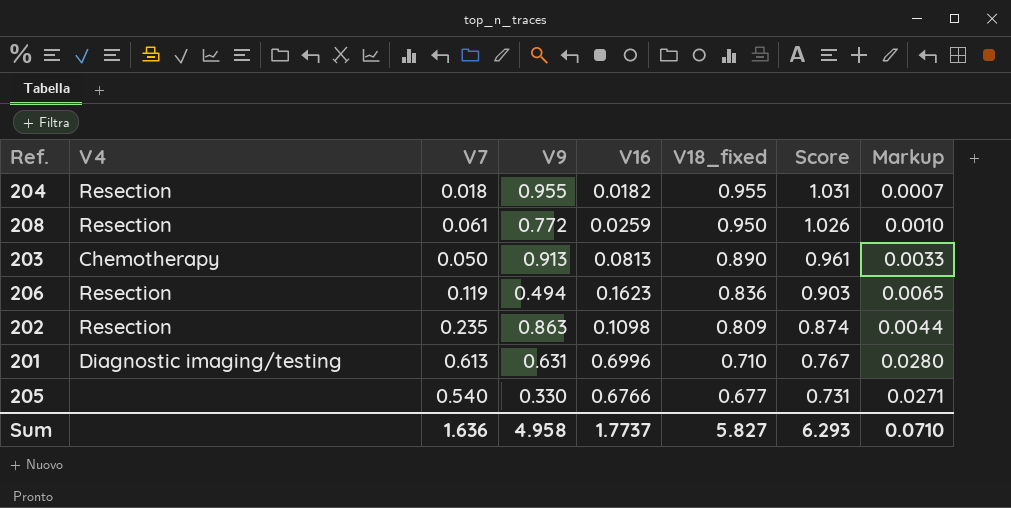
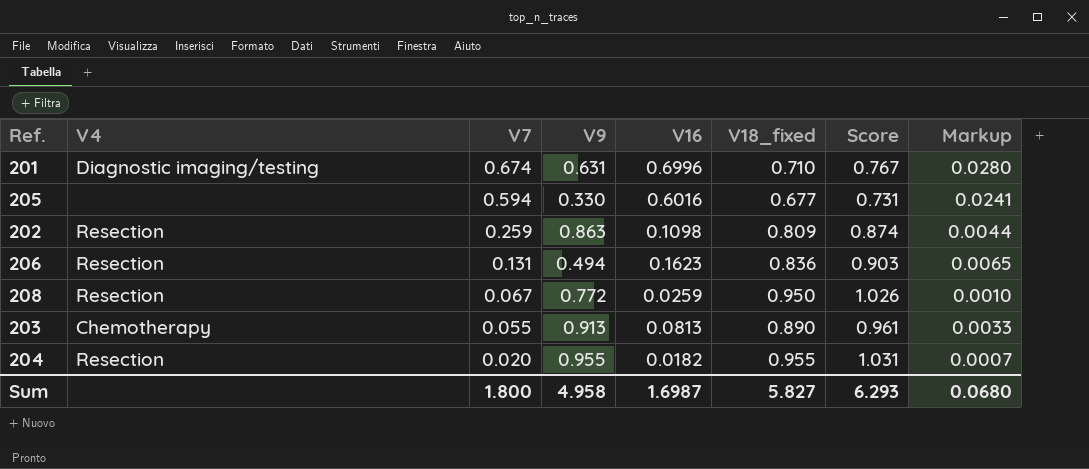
row order: V18_fixed descending -> V7 descending
201 | V7: 0.613 -> 0.674
205 | V7: 0.540 -> 0.594
205 | V16: 0.6766 -> 0.6016
205 | Markup: 0.0271 -> 0.0241
202 | V7: 0.235 -> 0.259
206 | V7: 0.119 -> 0.131
208 | V7: 0.061 -> 0.067
203 | V7: 0.050 -> 0.055
204 | V7: 0.018 -> 0.020
Sum | V7: 1.636 -> 1.800
Sum | V16: 1.7737 -> 1.6987
Sum | Markup: 0.0710 -> 0.0680

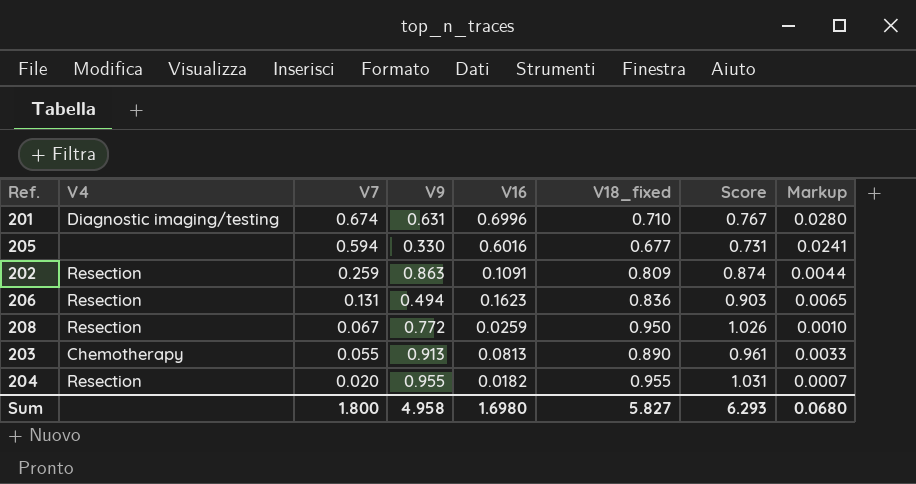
202 | V16: 0.1098 -> 0.1091
Sum | V16: 1.6987 -> 1.6980

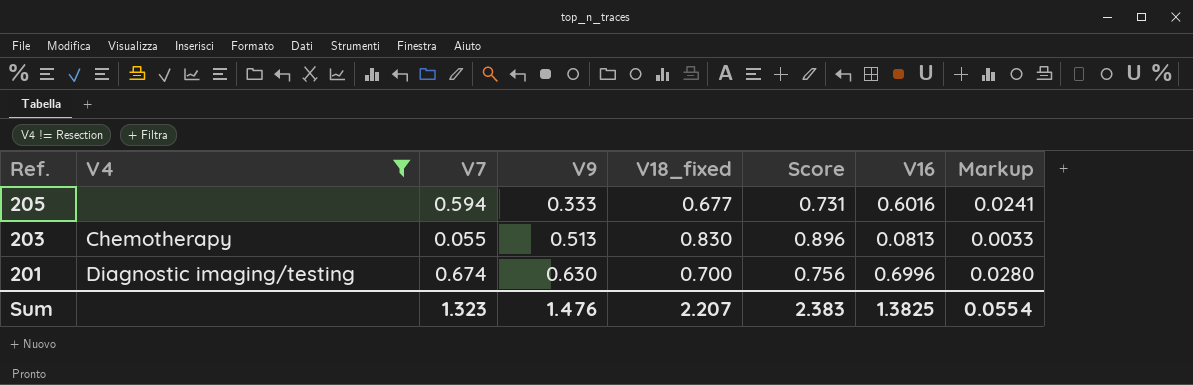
filter: none -> V4 != Resection
row order: V7 descending -> Ref. descending
column V16 | position: 5 -> 7
205 | V9: 0.330 -> 0.333
203 | V9: 0.913 -> 0.513
203 | V18_fixed: 0.890 -> 0.830
203 | Score: 0.961 -> 0.896
201 | V9: 0.631 -> 0.630
201 | V18_fixed: 0.710 -> 0.700
201 | Score: 0.767 -> 0.756
Sum | V7: 1.800 -> 1.323
Sum | V9: 4.958 -> 1.476
Sum | V18_fixed: 5.827 -> 2.207
Sum | Score: 6.293 -> 2.383
Sum | V16: 1.6980 -> 1.3825
Sum | Markup: 0.0680 -> 0.0554

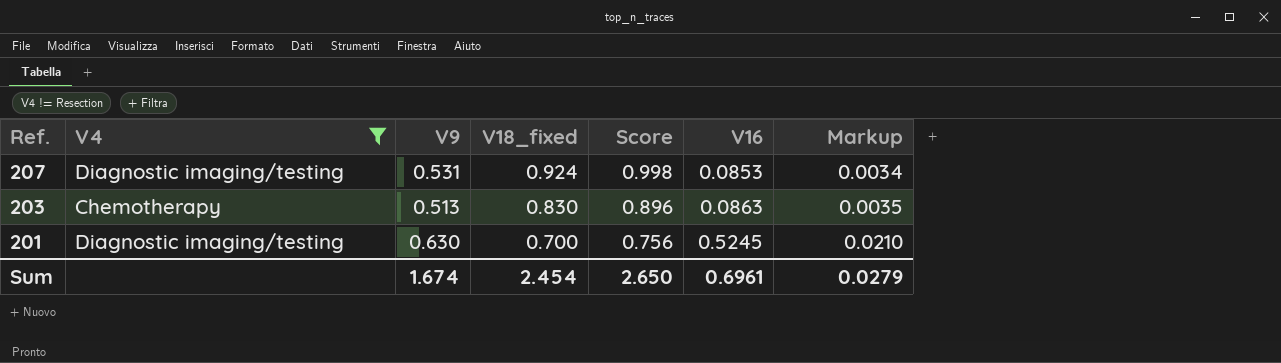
column V7 | position: 3 -> none
row 205: none | 0.594 | 0.333 | 0.677 | 0.731 | 0.6016 | 0.0241 -> none
row 207: none -> Diagnostic imaging/testing | 0.531 | 0.924 | 0.998 | 0.0853 | 0.0034
203 | V16: 0.0813 -> 0.0863
203 | Markup: 0.0033 -> 0.0035
201 | V16: 0.6996 -> 0.5245
201 | Markup: 0.0280 -> 0.0210
Sum | V9: 1.476 -> 1.674
Sum | V18_fixed: 2.207 -> 2.454
Sum | Score: 2.383 -> 2.650
Sum | V16: 1.3825 -> 0.6961
Sum | Markup: 0.0554 -> 0.0279

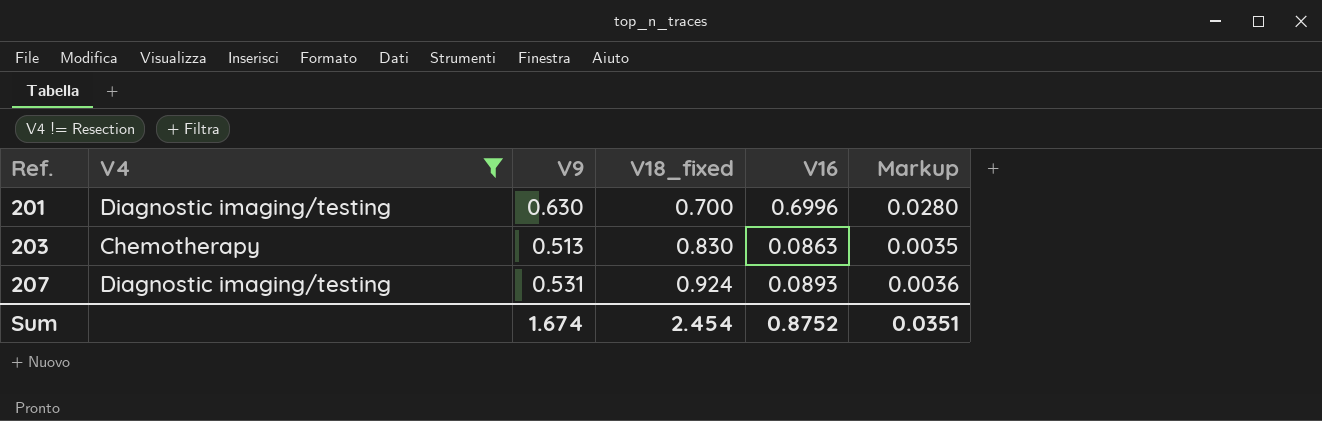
row order: Ref. descending -> Ref. ascending
column Score | formula: [V18_fixed] * 1.08 -> none
201 | V16: 0.5245 -> 0.6996
201 | Markup: 0.0210 -> 0.0280
207 | V16: 0.0853 -> 0.0893
207 | Markup: 0.0034 -> 0.0036
Sum | V16: 0.6961 -> 0.8752
Sum | Markup: 0.0279 -> 0.0351

